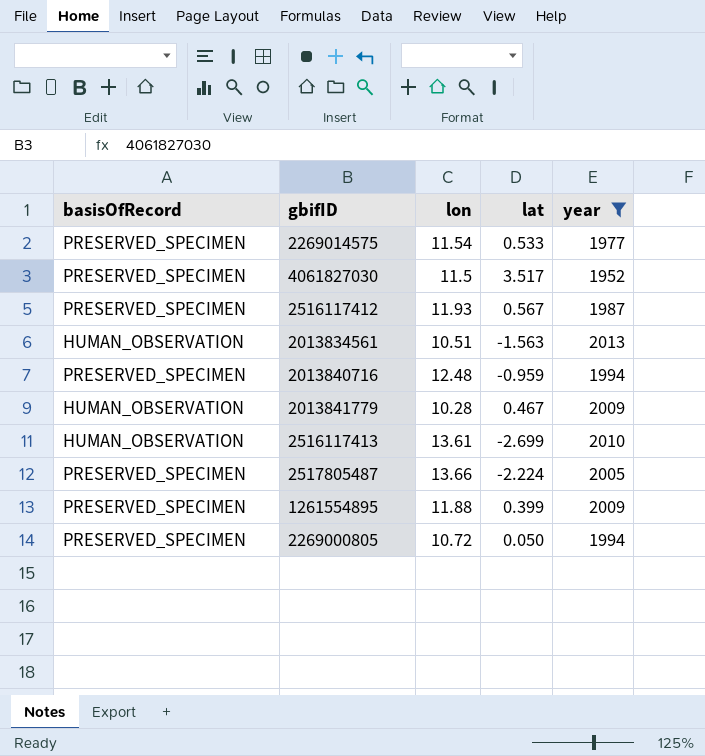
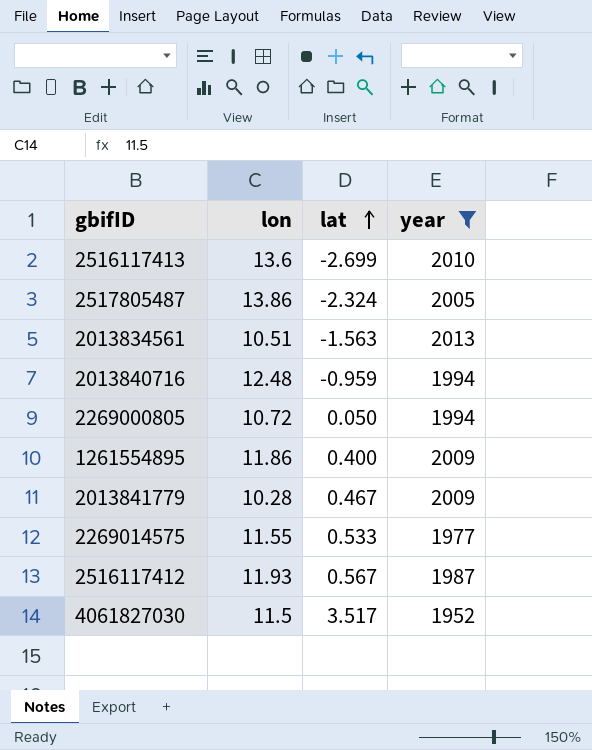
row order: none -> lat ascending
column basisOfRecord | position: 1 -> none
2516117413 | lon: 13.61 -> 13.6
2517805487 | lon: 13.66 -> 13.86
2517805487 | lat: -2.224 -> -2.324
1261554895 | lon: 11.88 -> 11.86
1261554895 | lat: 0.399 -> 0.400
2269014575 | lon: 11.54 -> 11.55

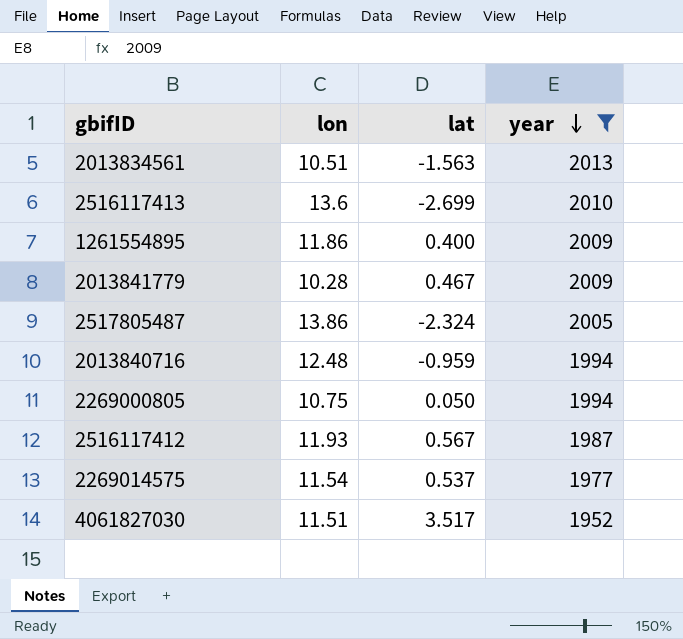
row order: lat ascending -> year descending
2269000805 | lon: 10.72 -> 10.75
2269014575 | lon: 11.55 -> 11.54
2269014575 | lat: 0.533 -> 0.537
4061827030 | lon: 11.5 -> 11.51

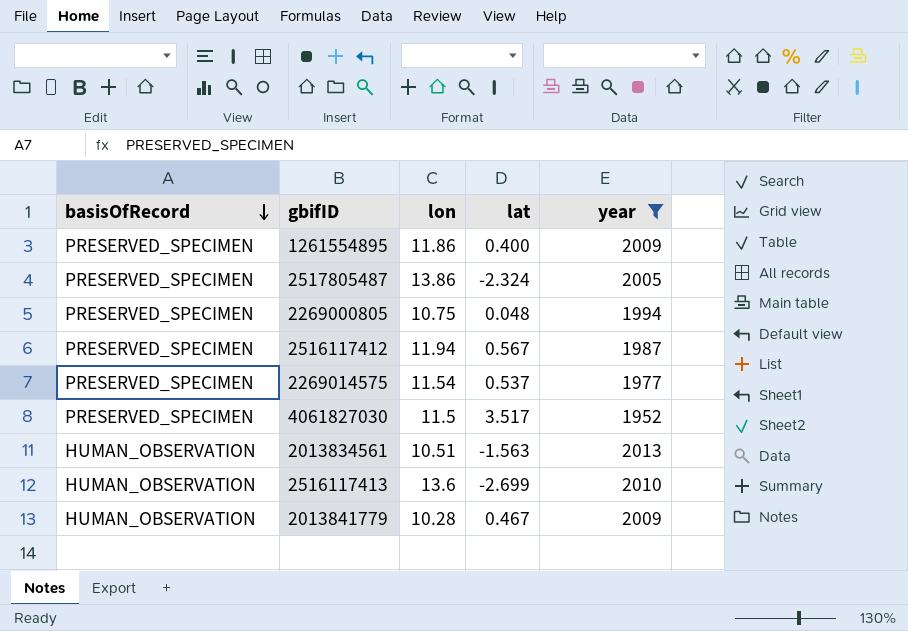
row order: year descending -> basisOfRecord descending
column basisOfRecord | position: none -> 1
row 2013840716: 12.48 | -0.959 | 1994 -> none
2269000805 | lat: 0.050 -> 0.048
2516117412 | lon: 11.93 -> 11.94
4061827030 | lon: 11.51 -> 11.5

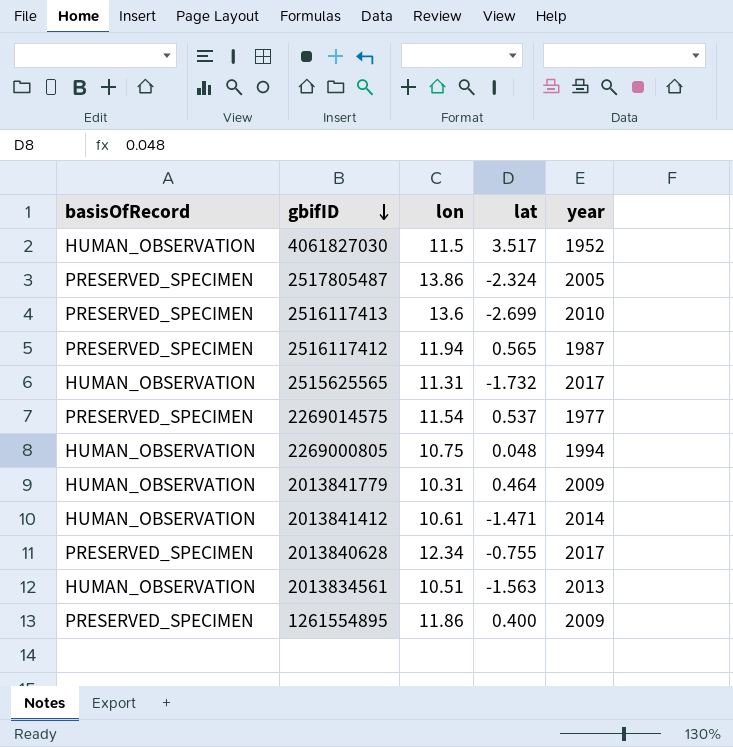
filter: year <= 2013 -> none
row order: basisOfRecord descending -> gbifID descending
4061827030 | basisOfRecord: PRESERVED_SPECIMEN -> HUMAN_OBSERVATION
2516117413 | basisOfRecord: HUMAN_OBSERVATION -> PRESERVED_SPECIMEN
2516117412 | lat: 0.567 -> 0.565
2269000805 | basisOfRecord: PRESERVED_SPECIMEN -> HUMAN_OBSERVATION
2013841779 | lon: 10.28 -> 10.31
2013841779 | lat: 0.467 -> 0.464

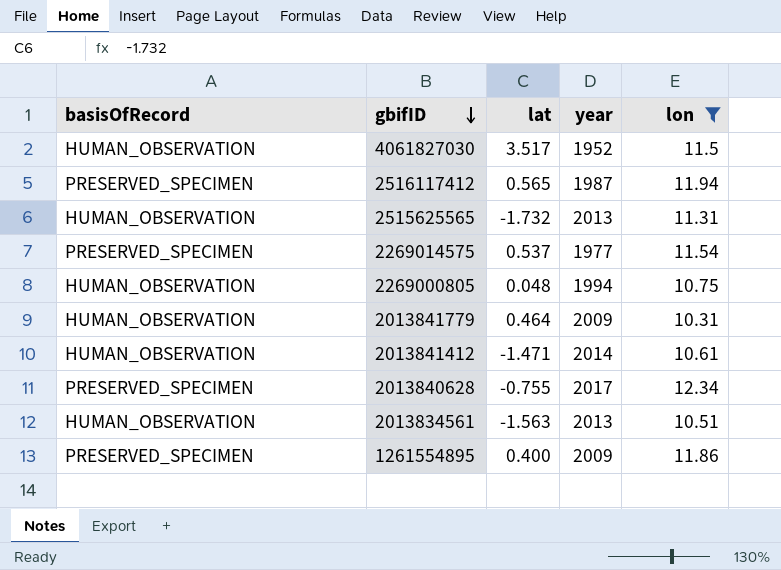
filter: none -> lon <= 12.34
column lon | position: 3 -> 5
2515625565 | year: 2017 -> 2013

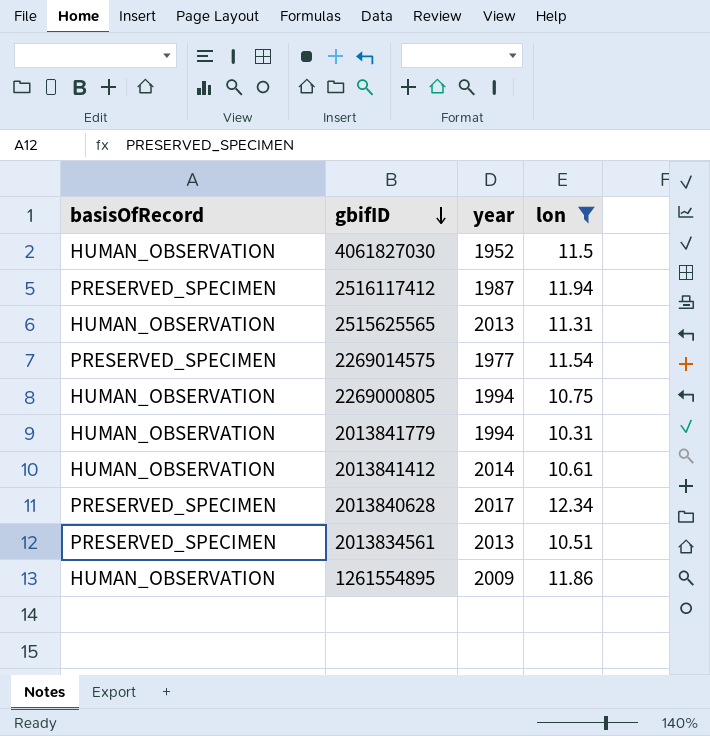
column lat | position: 3 -> none
2013841779 | year: 2009 -> 1994
2013834561 | basisOfRecord: HUMAN_OBSERVATION -> PRESERVED_SPECIMEN
1261554895 | basisOfRecord: PRESERVED_SPECIMEN -> HUMAN_OBSERVATION

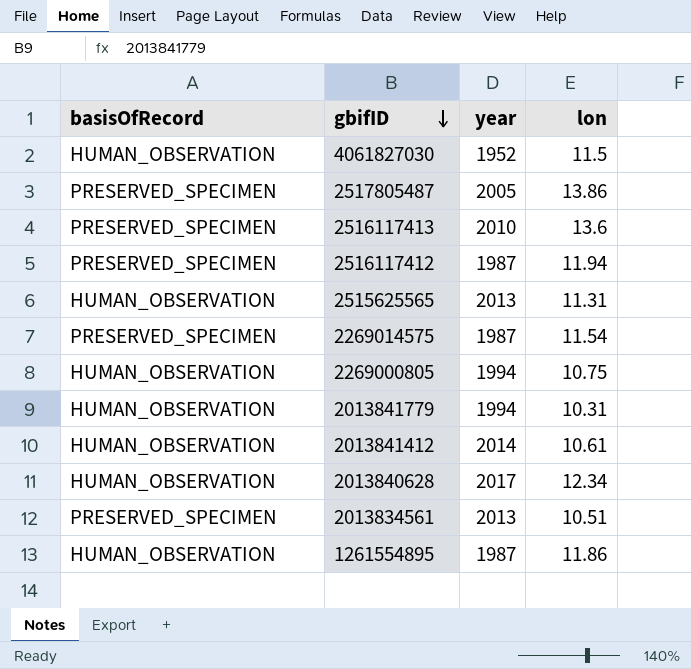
filter: lon <= 12.34 -> none
2269014575 | year: 1977 -> 1987
2013840628 | basisOfRecord: PRESERVED_SPECIMEN -> HUMAN_OBSERVATION
1261554895 | year: 2009 -> 1987

